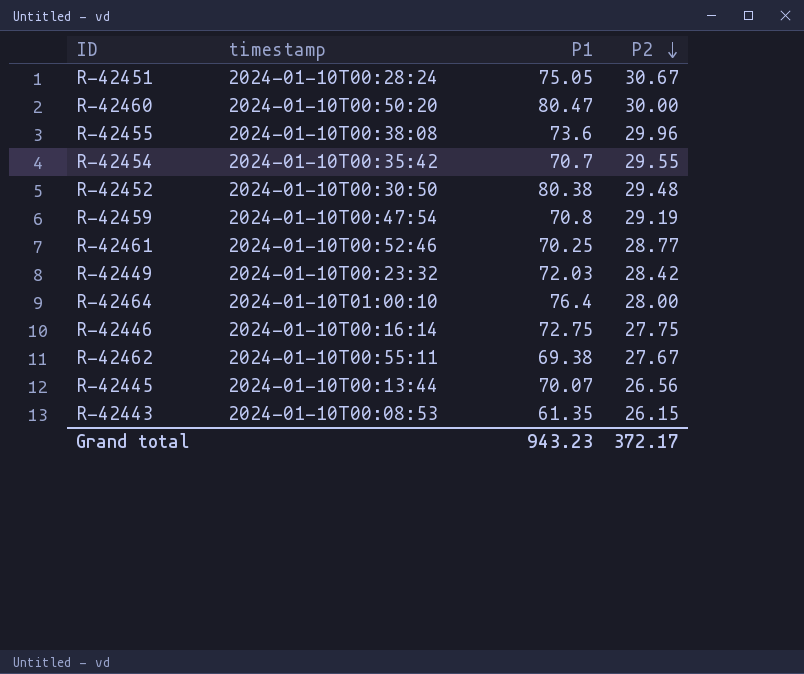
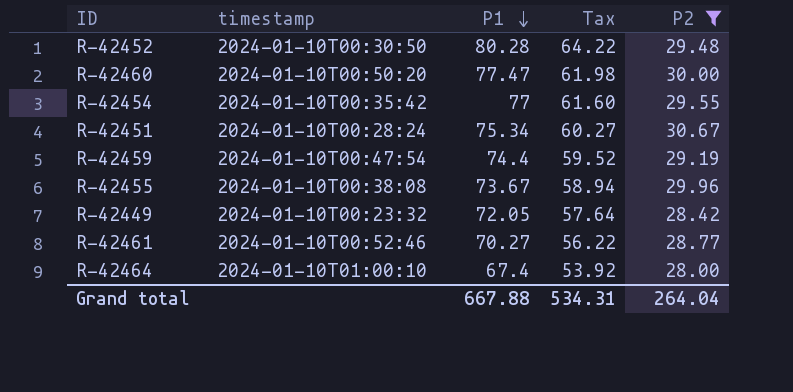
filter: none -> P2 >= 28.00
row order: P2 descending -> P1 descending
column Tax | formula: none -> [P1] * 0.8
R-42452 | P1: 80.38 -> 80.28
R-42460 | P1: 80.47 -> 77.47
R-42454 | P1: 70.7 -> 77
R-42451 | P1: 75.05 -> 75.34
R-42459 | P1: 70.8 -> 74.4
R-42455 | P1: 73.6 -> 73.67
R-42449 | P1: 72.03 -> 72.05
R-42461 | P1: 70.25 -> 70.27
R-42464 | P1: 76.4 -> 67.4
Grand total | P1: 943.23 -> 667.88
Grand total | P2: 372.17 -> 264.04

